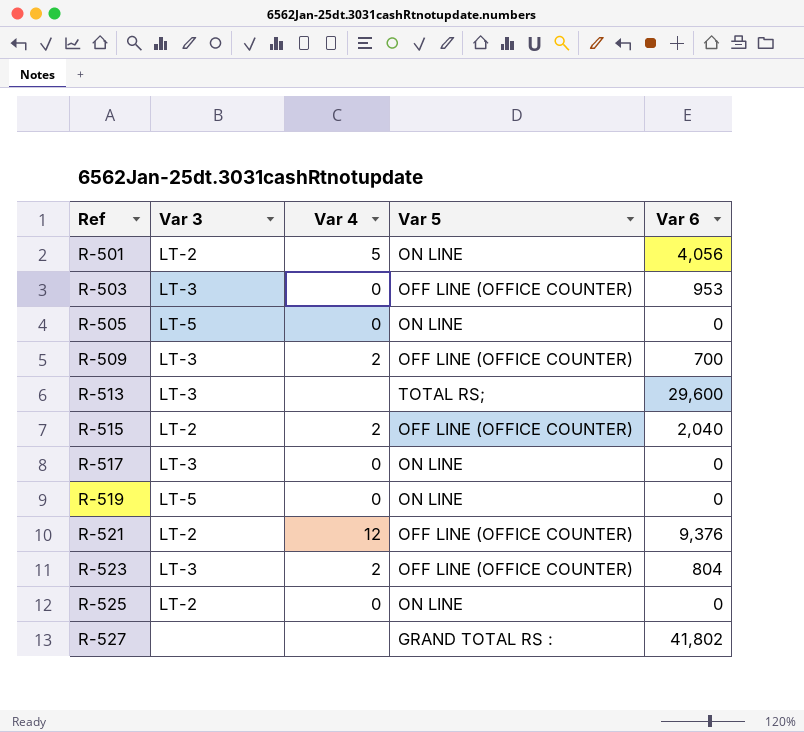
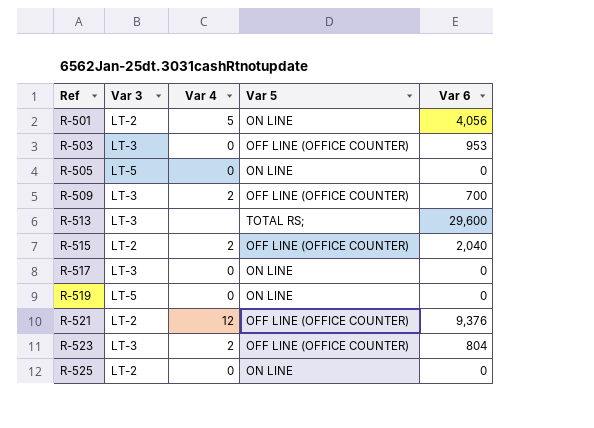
row R-527: none | none | GRAND TOTAL RS : | 41,802 -> none

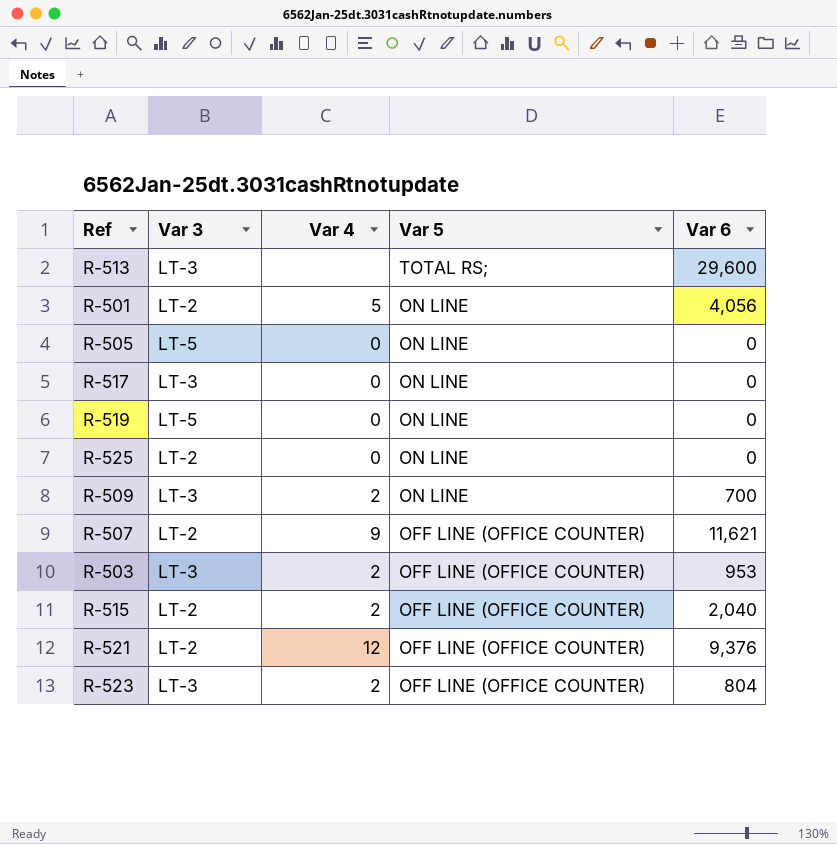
row order: Ref ascending -> Var 5 descending
R-509 | Var 5: OFF LINE (OFFICE COUNTER) -> ON LINE
row R-507: none -> LT-2 | 9 | OFF LINE (OFFICE COUNTER) | 11,621
R-503 | Var 4: 0 -> 2

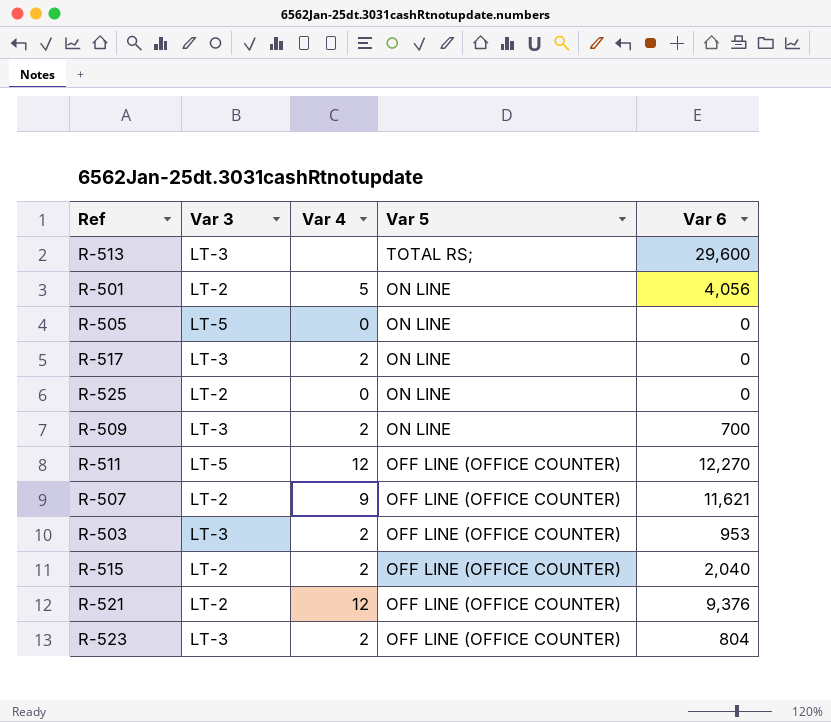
row R-519: LT-5 | 0 | ON LINE | 0 -> none
R-517 | Var 4: 0 -> 2
row R-511: none -> LT-5 | 12 | OFF LINE (OFFICE COUNTER) | 12,270

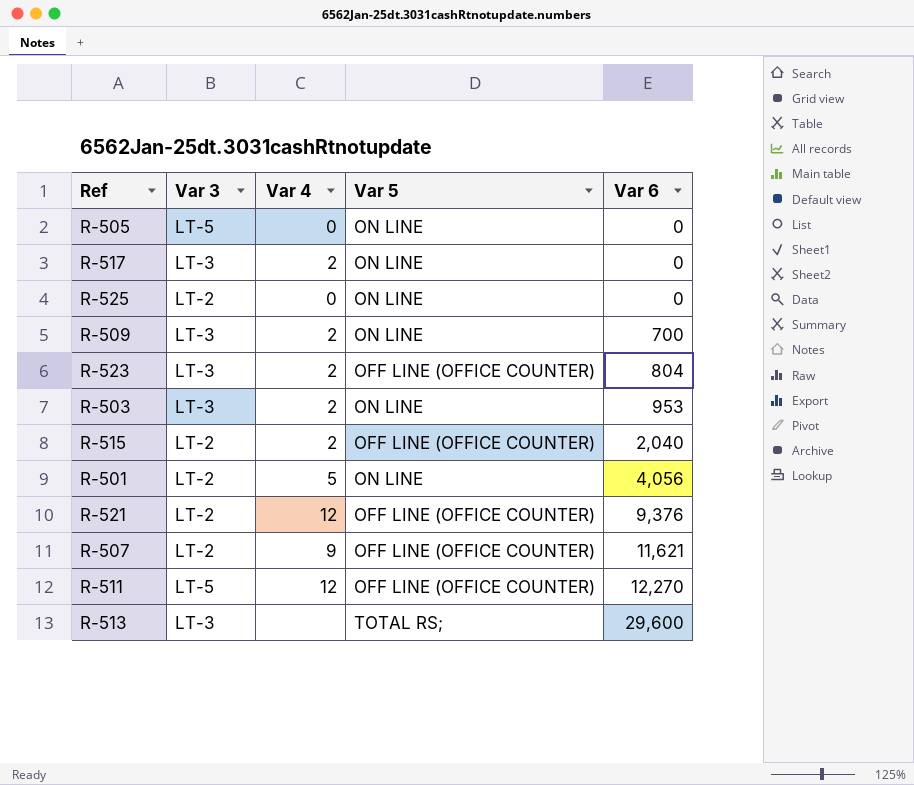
row order: Var 5 descending -> Var 6 ascending
R-503 | Var 5: OFF LINE (OFFICE COUNTER) -> ON LINE

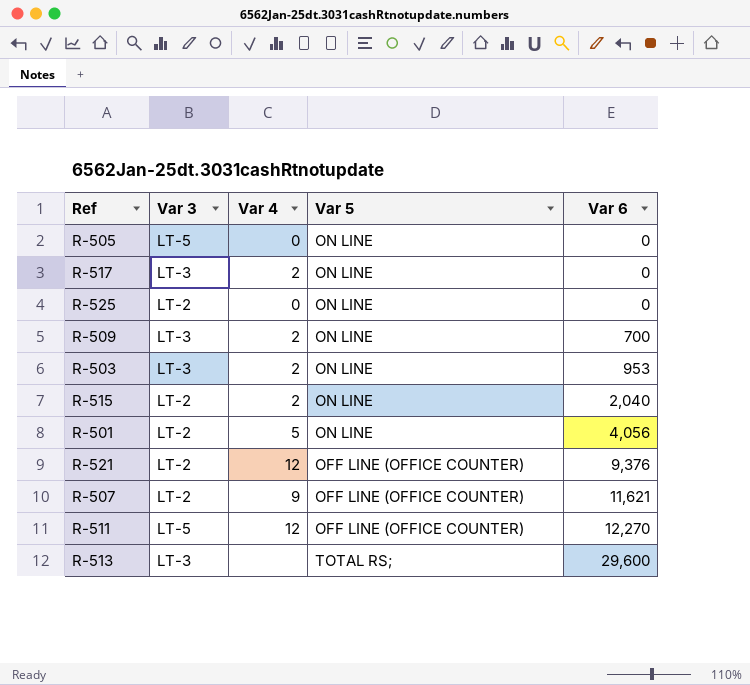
row R-523: LT-3 | 2 | OFF LINE (OFFICE COUNTER) | 804 -> none
R-515 | Var 5: OFF LINE (OFFICE COUNTER) -> ON LINE

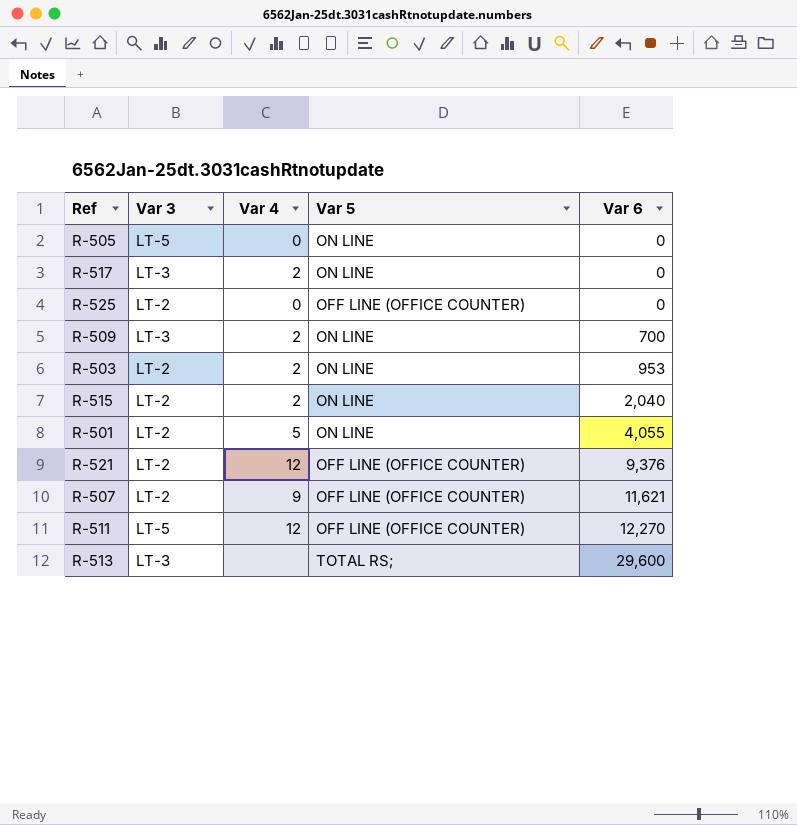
R-525 | Var 5: ON LINE -> OFF LINE (OFFICE COUNTER)
R-503 | Var 3: LT-3 -> LT-2
R-501 | Var 6: 4,056 -> 4,055

